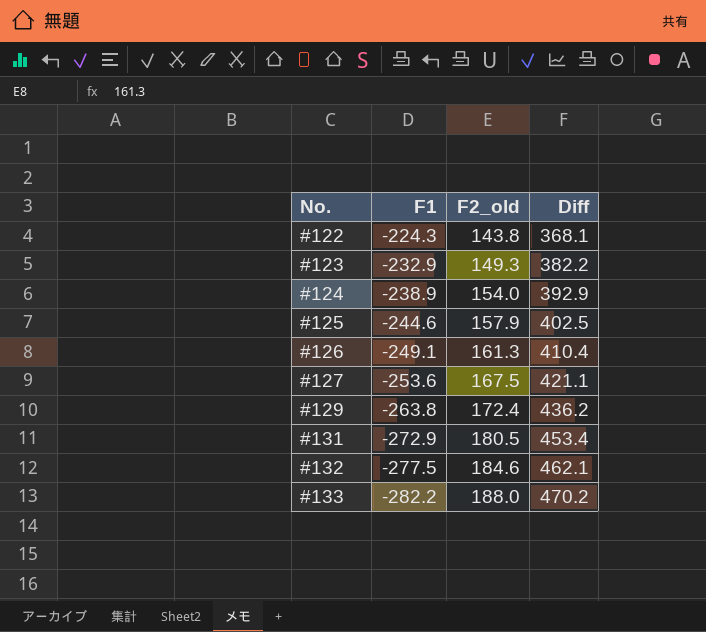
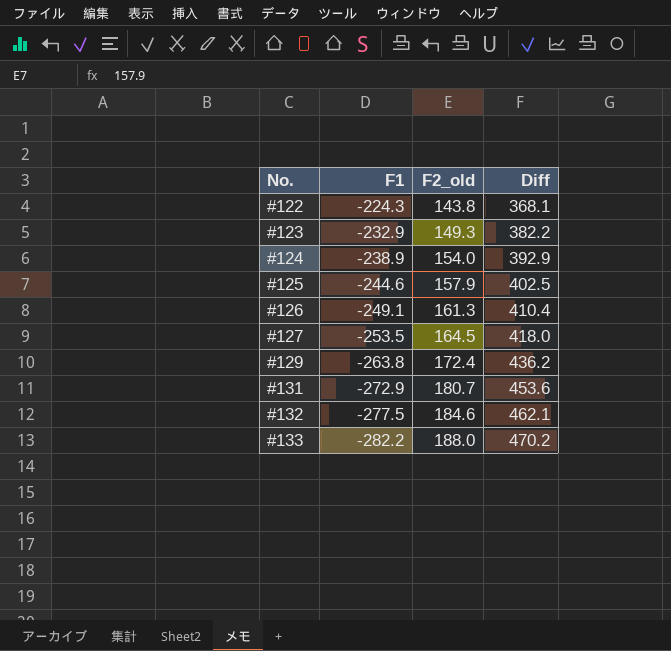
#127 | F1: -253.6 -> -253.5
#127 | F2_old: 167.5 -> 164.5
#127 | Diff: 421.1 -> 418.0
#131 | F2_old: 180.5 -> 180.7
#131 | Diff: 453.4 -> 453.6

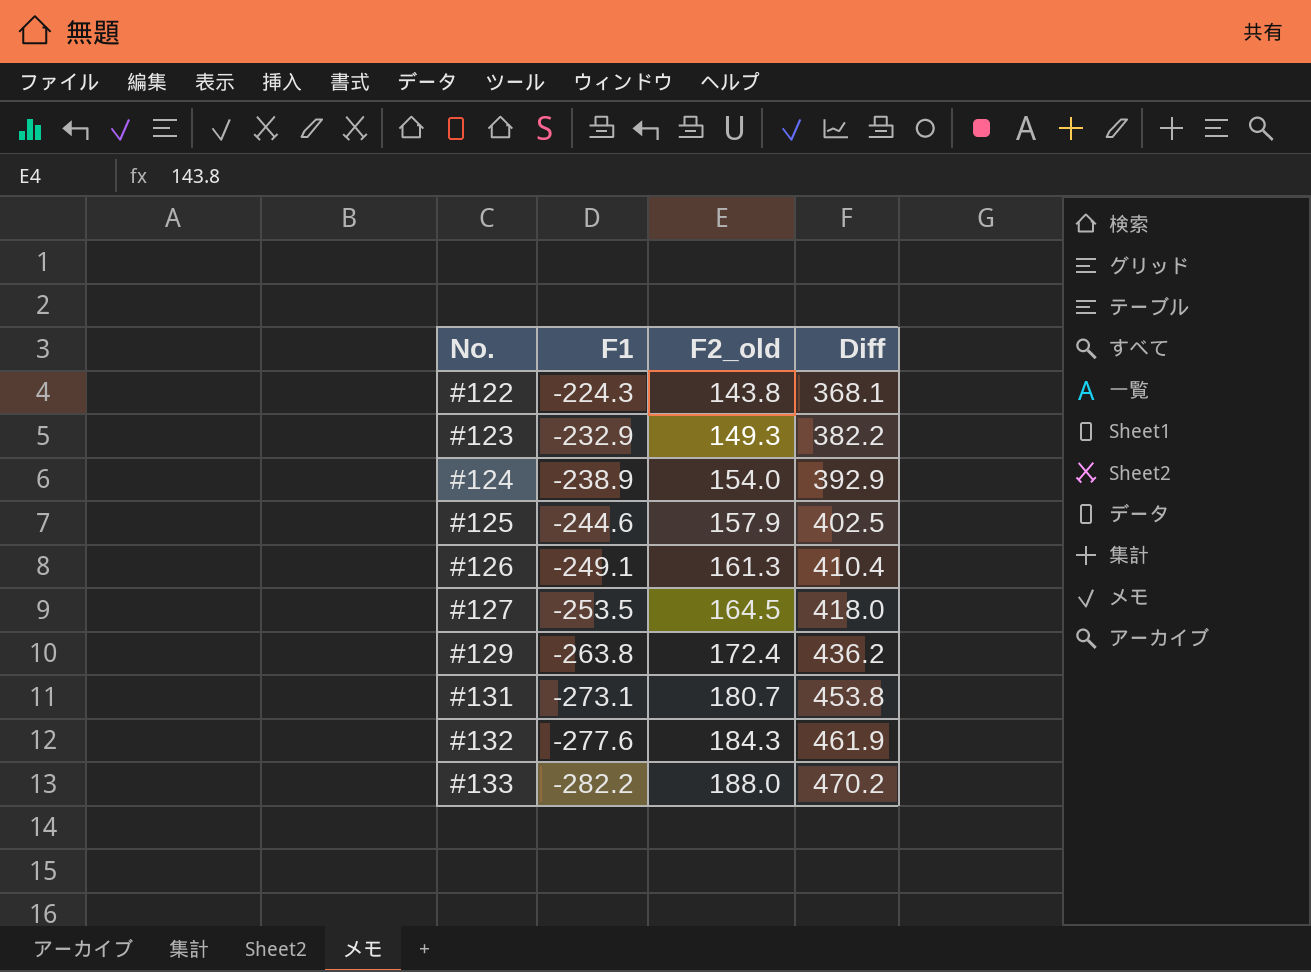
#131 | F1: -272.9 -> -273.1
#131 | Diff: 453.6 -> 453.8
#132 | F1: -277.5 -> -277.6
#132 | F2_old: 184.6 -> 184.3
#132 | Diff: 462.1 -> 461.9

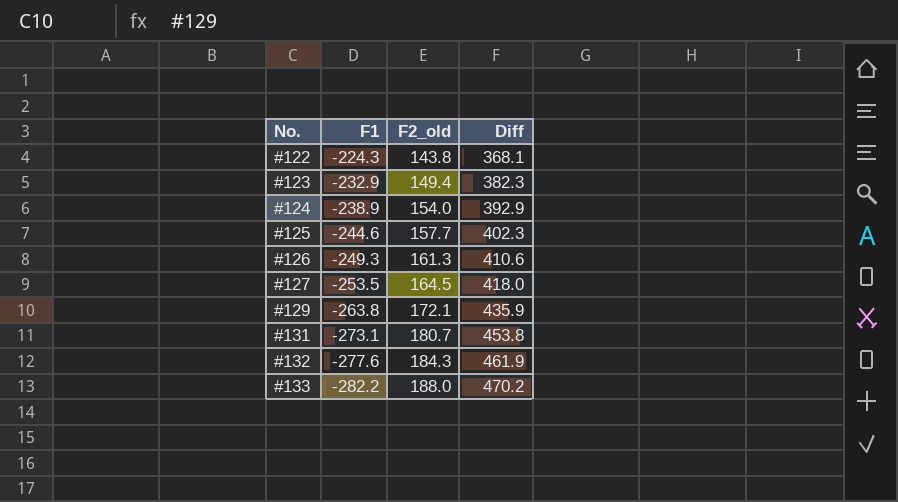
#123 | F2_old: 149.3 -> 149.4
#123 | Diff: 382.2 -> 382.3
#125 | F2_old: 157.9 -> 157.7
#125 | Diff: 402.5 -> 402.3
#126 | F1: -249.1 -> -249.3
#126 | Diff: 410.4 -> 410.6
#129 | F2_old: 172.4 -> 172.1
#129 | Diff: 436.2 -> 435.9

